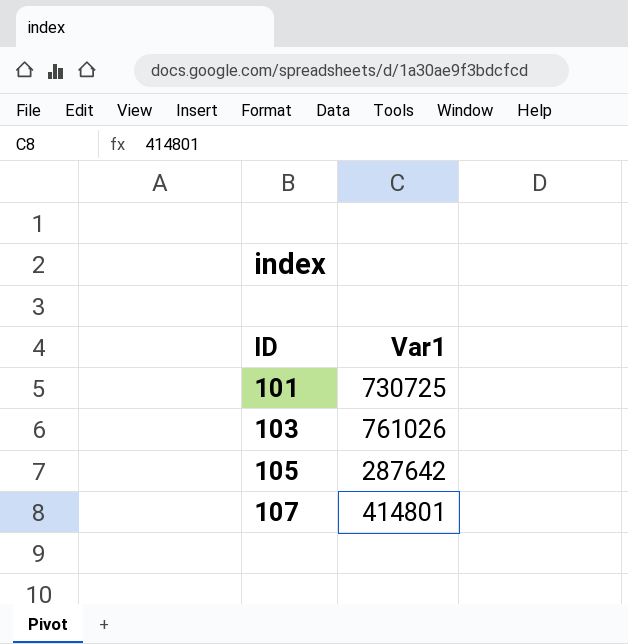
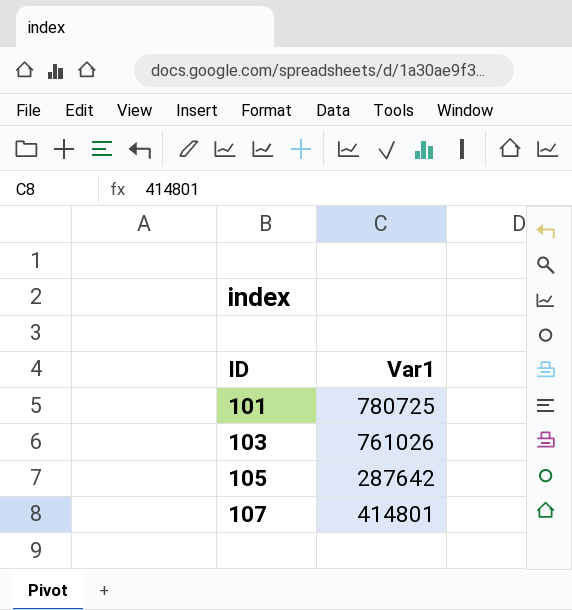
101 | Var1: 730725 -> 780725

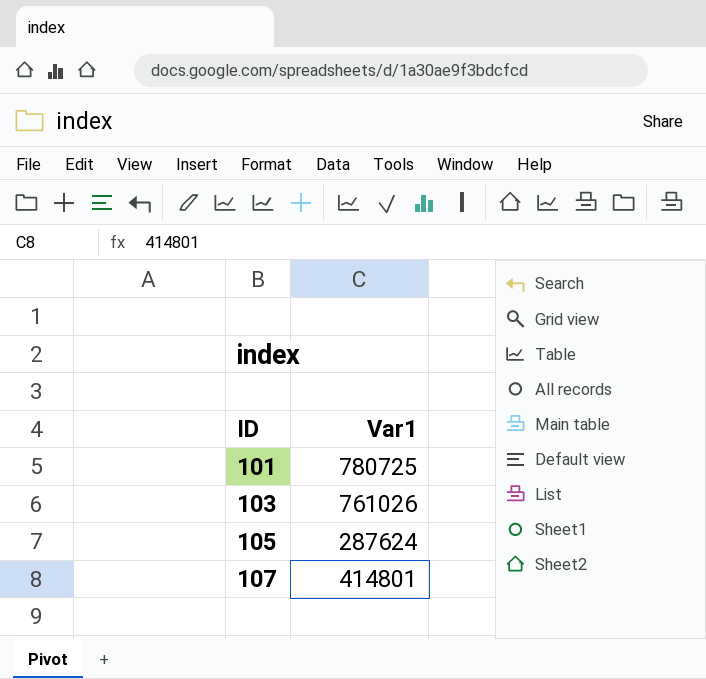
105 | Var1: 287642 -> 287624

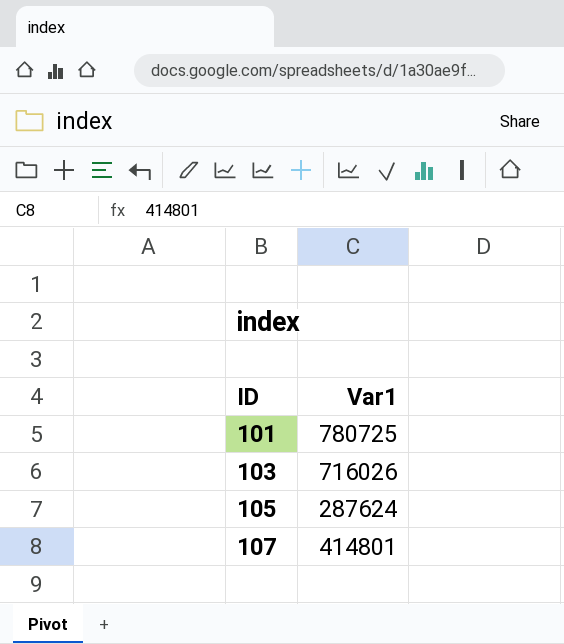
103 | Var1: 761026 -> 716026

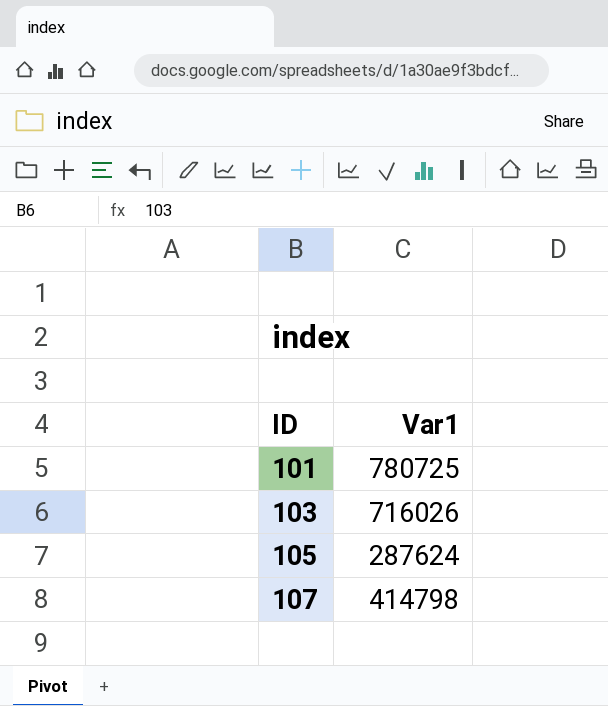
107 | Var1: 414801 -> 414798

